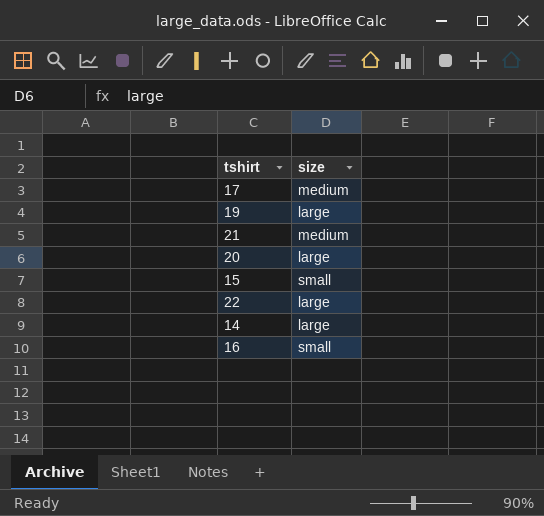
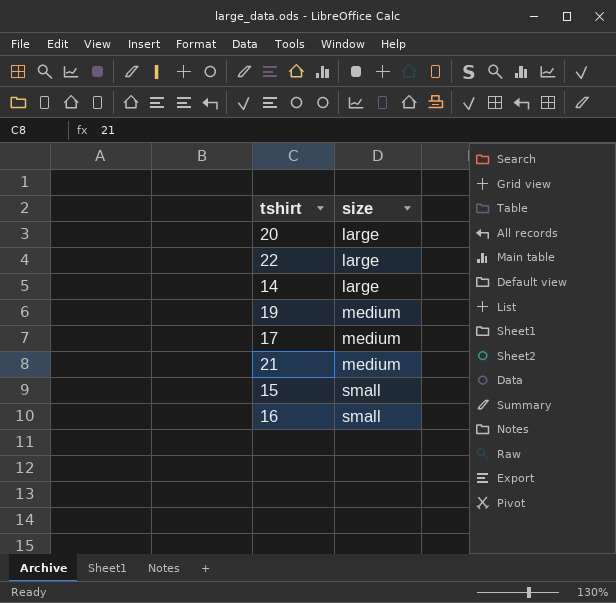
row order: none -> size ascending
19 | size: large -> medium

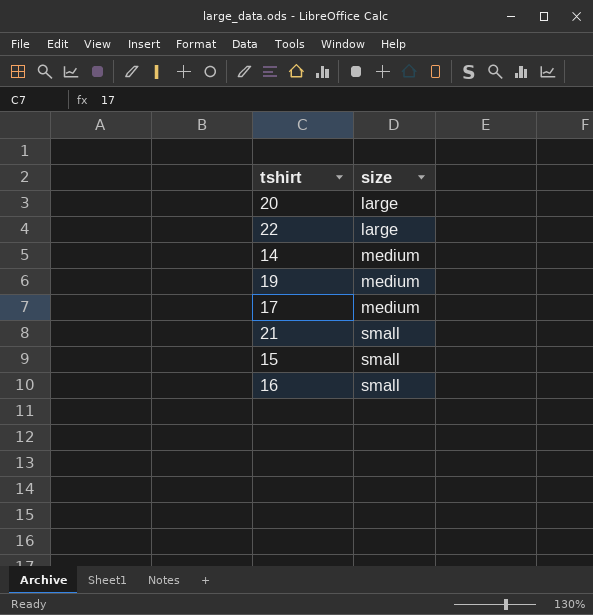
14 | size: large -> medium
21 | size: medium -> small

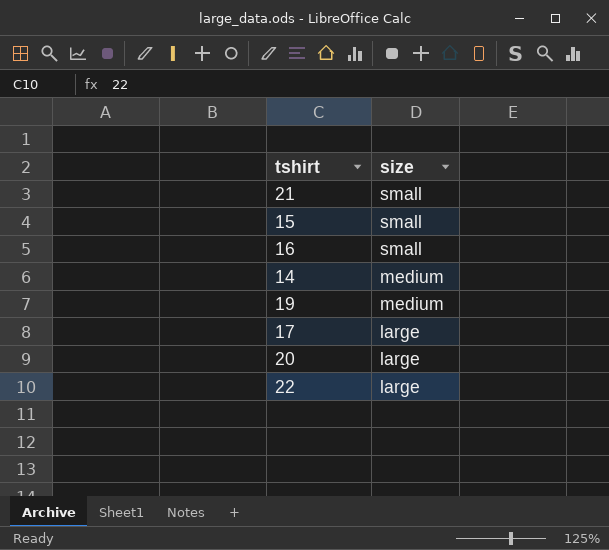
row order: size ascending -> size descending
17 | size: medium -> large

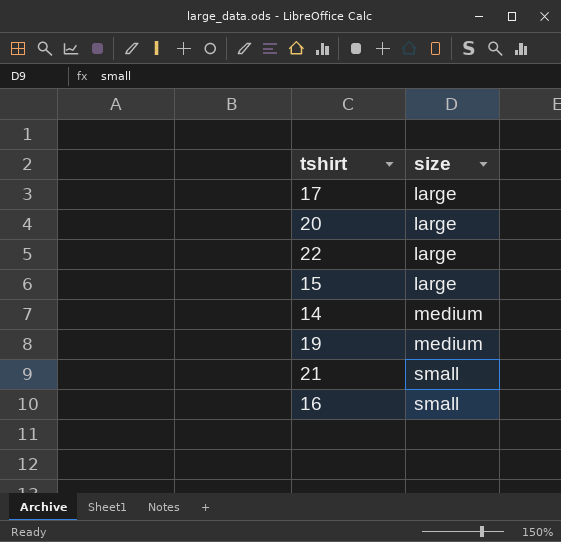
row order: size descending -> size ascending
15 | size: small -> large

